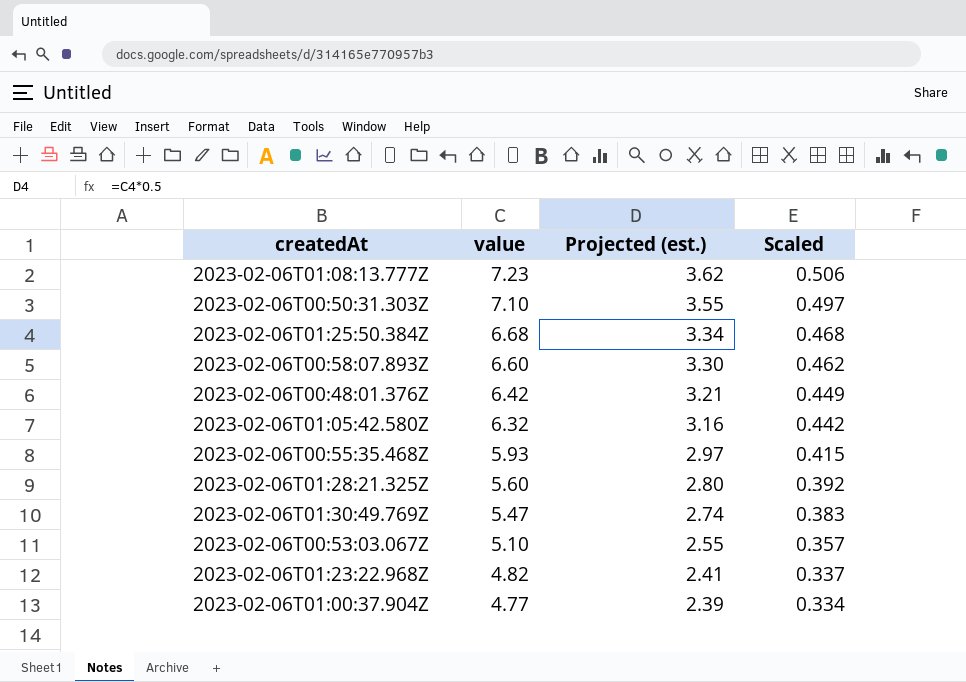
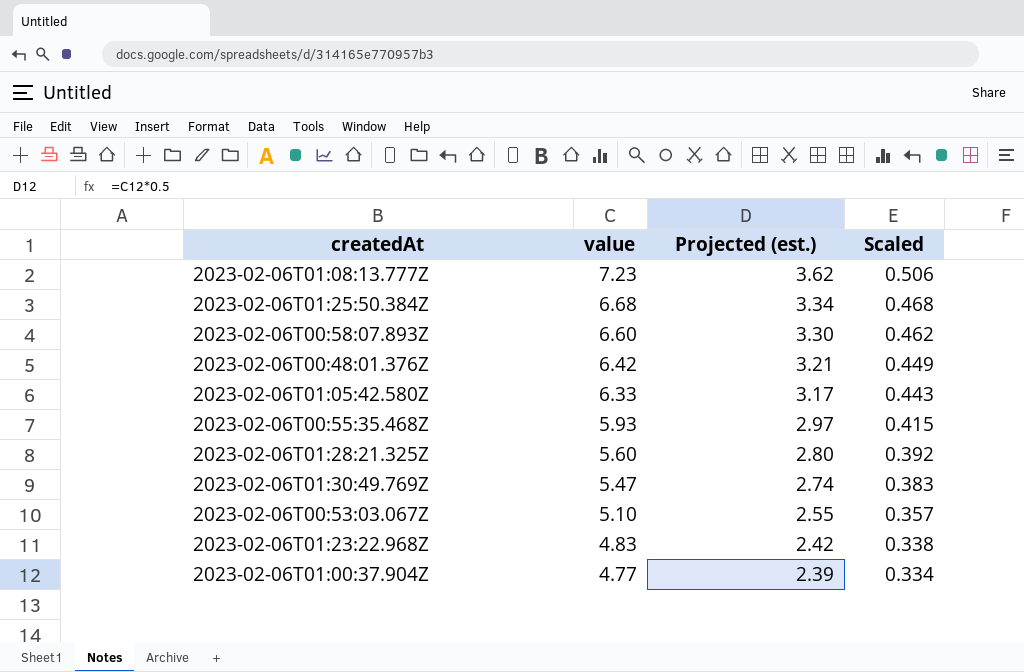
row 2023-02-06T00:50:31.303Z: 7.10 | 3.55 | 0.497 -> none
2023-02-06T01:05:42.580Z | value: 6.32 -> 6.33
2023-02-06T01:05:42.580Z | Projected (est.): 3.16 -> 3.17
2023-02-06T01:05:42.580Z | Scaled: 0.442 -> 0.443
2023-02-06T01:23:22.968Z | value: 4.82 -> 4.83
2023-02-06T01:23:22.968Z | Projected (est.): 2.41 -> 2.42
2023-02-06T01:23:22.968Z | Scaled: 0.337 -> 0.338

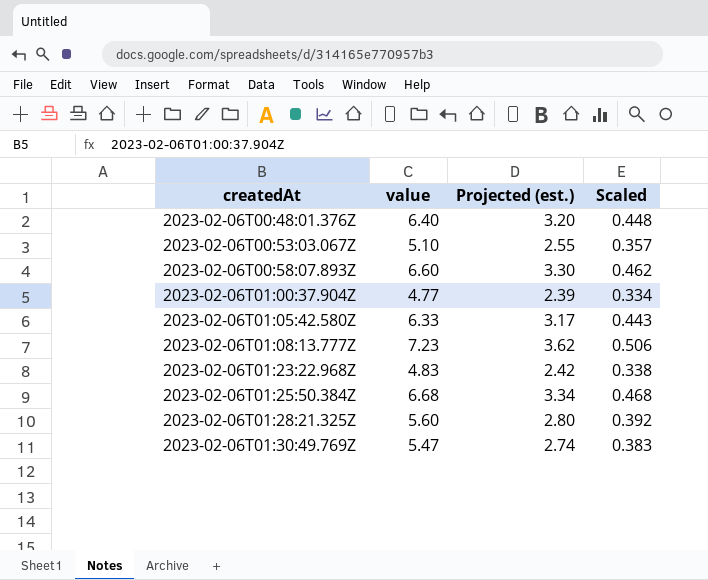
row order: value descending -> createdAt ascending
row 2023-02-06T00:55:35.468Z: 5.93 | 2.97 | 0.415 -> none
2023-02-06T00:48:01.376Z | value: 6.42 -> 6.40
2023-02-06T00:48:01.376Z | Projected (est.): 3.21 -> 3.20
2023-02-06T00:48:01.376Z | Scaled: 0.449 -> 0.448

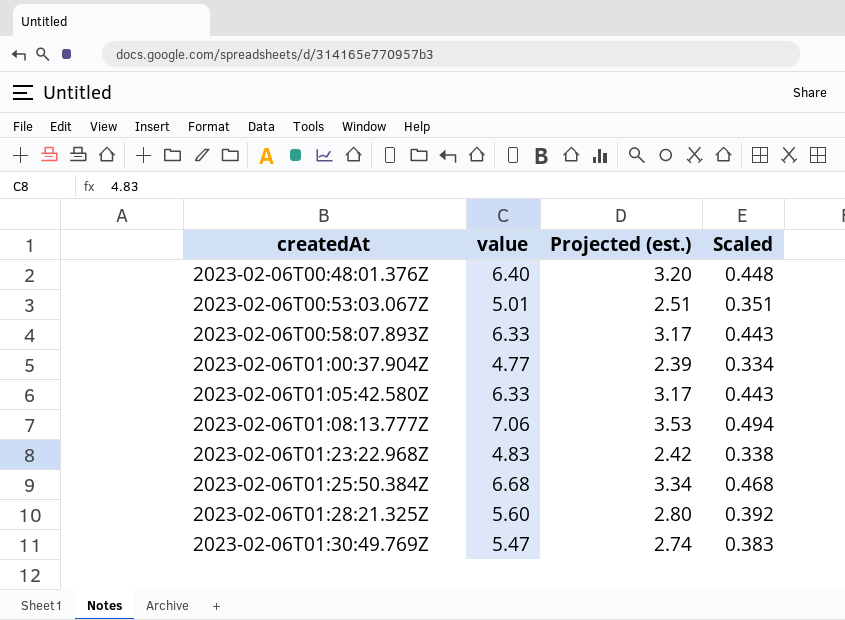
2023-02-06T00:53:03.067Z | value: 5.10 -> 5.01
2023-02-06T00:53:03.067Z | Projected (est.): 2.55 -> 2.51
2023-02-06T00:53:03.067Z | Scaled: 0.357 -> 0.351
2023-02-06T00:58:07.893Z | value: 6.60 -> 6.33
2023-02-06T00:58:07.893Z | Projected (est.): 3.30 -> 3.17
2023-02-06T00:58:07.893Z | Scaled: 0.462 -> 0.443
2023-02-06T01:08:13.777Z | value: 7.23 -> 7.06
2023-02-06T01:08:13.777Z | Projected (est.): 3.62 -> 3.53
2023-02-06T01:08:13.777Z | Scaled: 0.506 -> 0.494

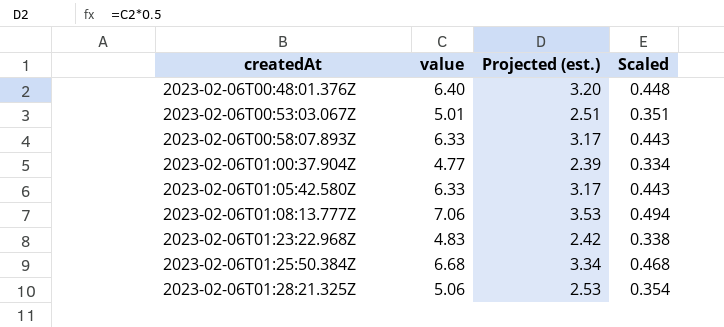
row 2023-02-06T01:30:49.769Z: 5.47 | 2.74 | 0.383 -> none
2023-02-06T01:28:21.325Z | value: 5.60 -> 5.06
2023-02-06T01:28:21.325Z | Projected (est.): 2.80 -> 2.53
2023-02-06T01:28:21.325Z | Scaled: 0.392 -> 0.354

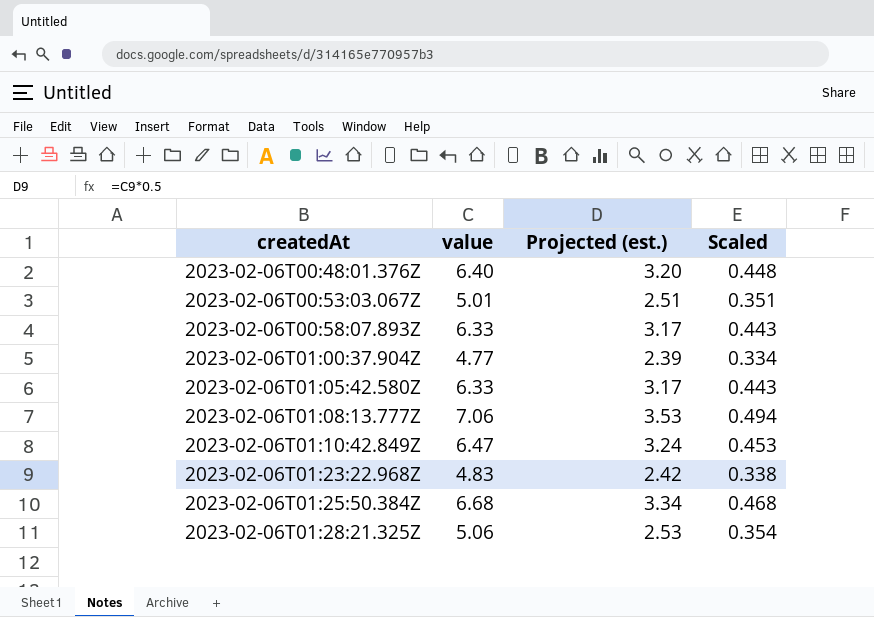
row 2023-02-06T01:10:42.849Z: none -> 6.47 | 3.24 | 0.453

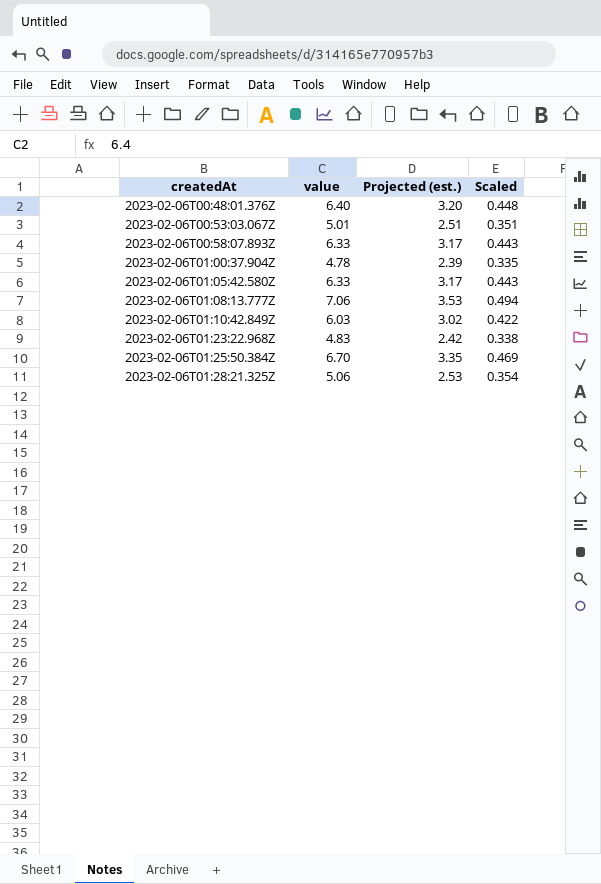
2023-02-06T01:00:37.904Z | value: 4.77 -> 4.78
2023-02-06T01:00:37.904Z | Scaled: 0.334 -> 0.335
2023-02-06T01:10:42.849Z | value: 6.47 -> 6.03
2023-02-06T01:10:42.849Z | Projected (est.): 3.24 -> 3.02
2023-02-06T01:10:42.849Z | Scaled: 0.453 -> 0.422
2023-02-06T01:25:50.384Z | value: 6.68 -> 6.70
2023-02-06T01:25:50.384Z | Projected (est.): 3.34 -> 3.35
2023-02-06T01:25:50.384Z | Scaled: 0.468 -> 0.469

